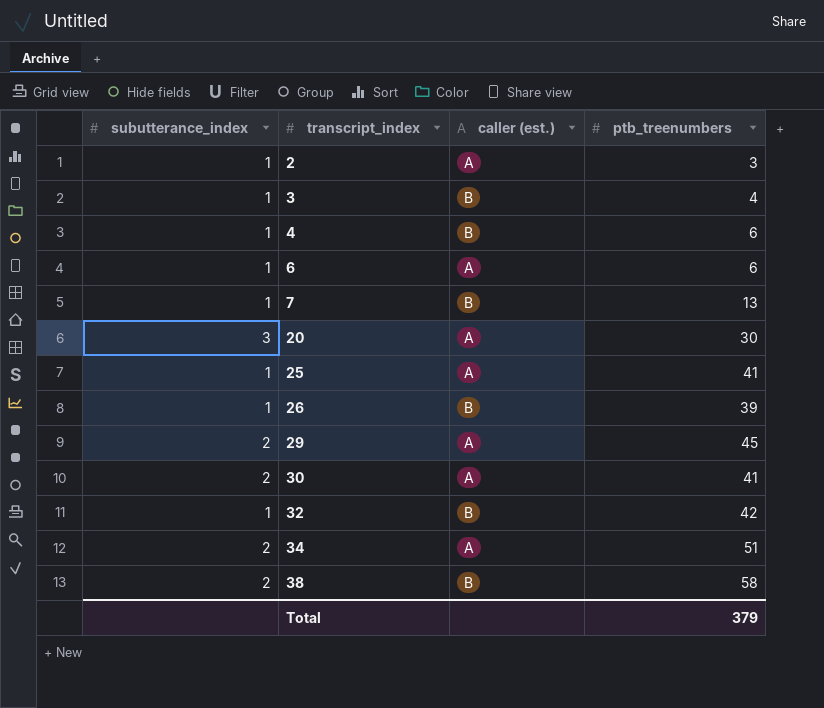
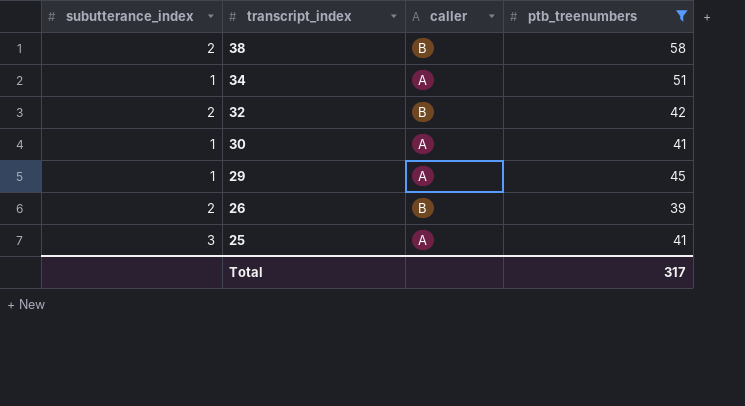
filter: none -> ptb_treenumbers >= 39
row order: transcript_index ascending -> transcript_index descending
column name: caller (est.) -> caller
34 | subutterance_index: 2 -> 1
32 | subutterance_index: 1 -> 2
30 | subutterance_index: 2 -> 1
29 | subutterance_index: 2 -> 1
26 | subutterance_index: 1 -> 2
25 | subutterance_index: 1 -> 3
Total | ptb_treenumbers: 379 -> 317

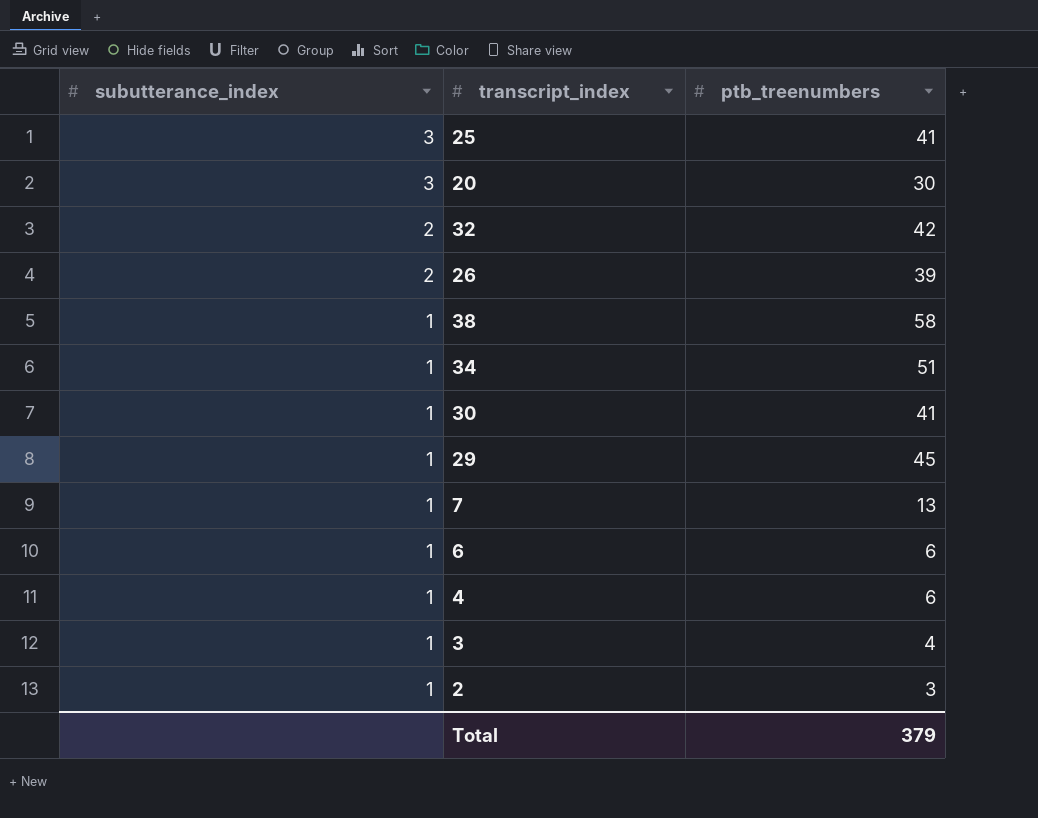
filter: ptb_treenumbers >= 39 -> none
row order: transcript_index descending -> subutterance_index descending
column caller | position: 3 -> none
38 | subutterance_index: 2 -> 1
Total | ptb_treenumbers: 317 -> 379

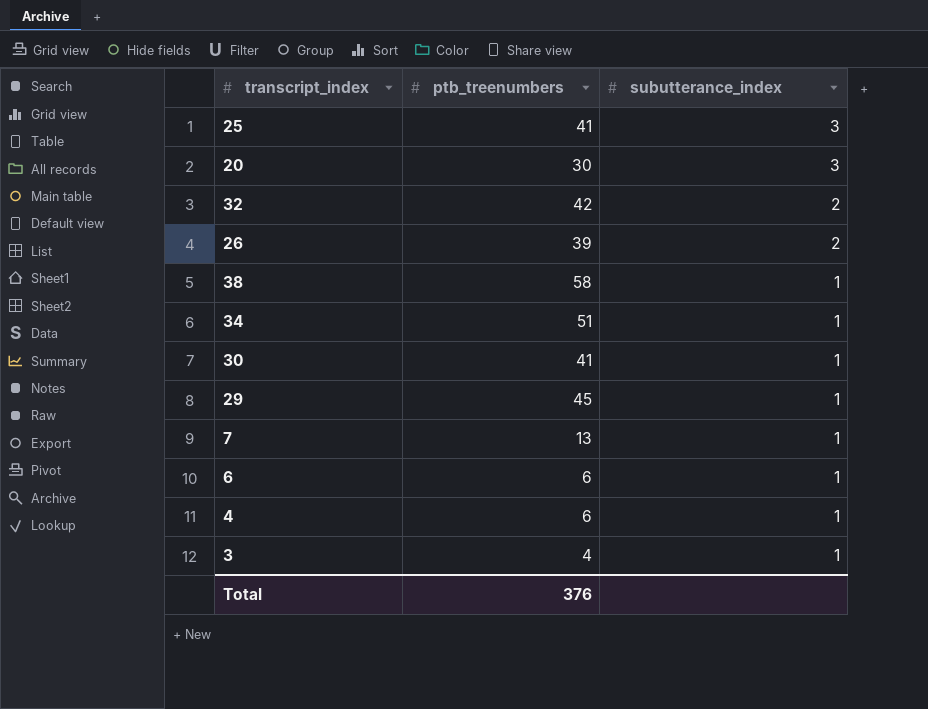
column subutterance_index | position: 1 -> 3
row 2: 1 | 3 -> none
Total | ptb_treenumbers: 379 -> 376

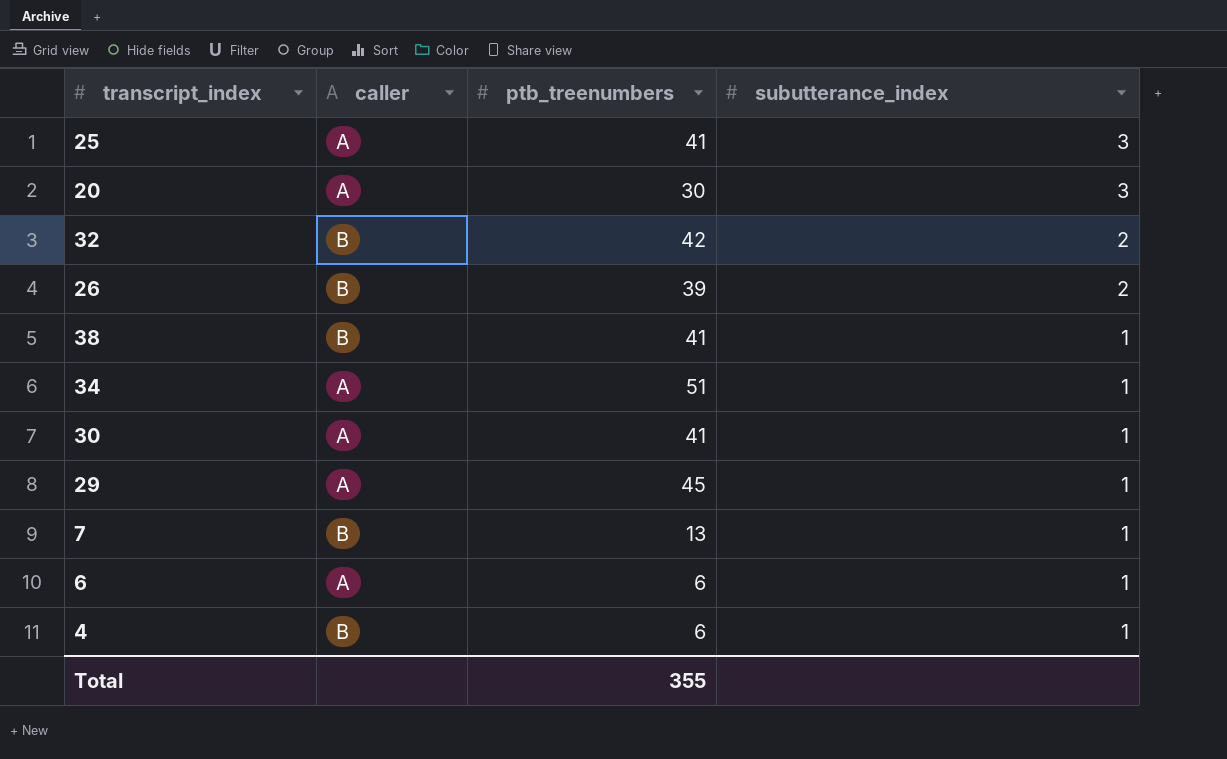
column caller | position: none -> 2
row 3: 4 | 1 -> none
38 | ptb_treenumbers: 58 -> 41
Total | ptb_treenumbers: 376 -> 355

